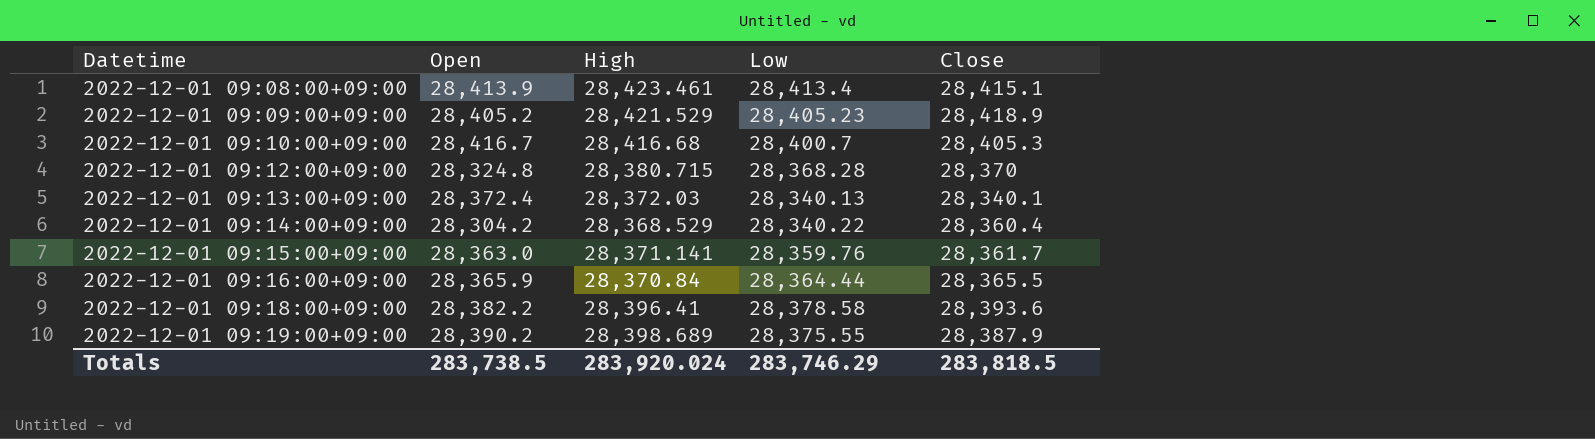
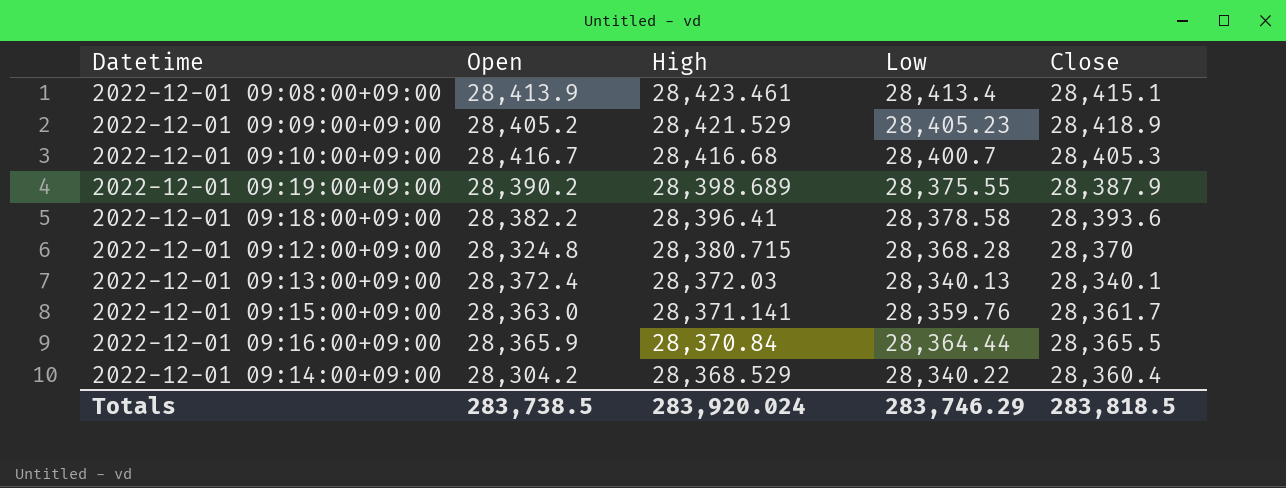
row order: Datetime ascending -> High descending

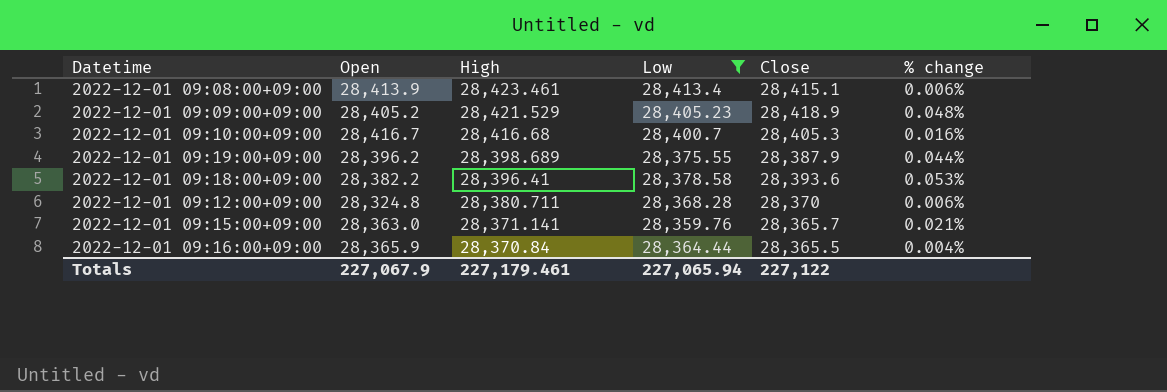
filter: none -> Low >= 28,359.76
column % change | formula: none -> ([Close] - [Low]) / [Low]
2022-12-01 09:19:00+09:00 | Open: 28,390.2 -> 28,396.2
2022-12-01 09:12:00+09:00 | High: 28,380.715 -> 28,380.711
2022-12-01 09:15:00+09:00 | Close: 28,361.7 -> 28,365.7
Totals | Open: 283,738.5 -> 227,067.9
Totals | High: 283,920.024 -> 227,179.461
Totals | Low: 283,746.29 -> 227,065.94
Totals | Close: 283,818.5 -> 227,122

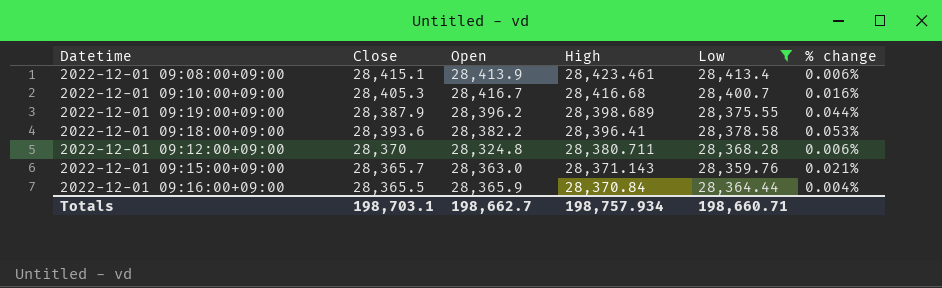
column Close | position: 5 -> 2
row 2022-12-01 09:09:00+09:00: 28,405.2 | 28,421.529 | 28,405.23 | 28,418.9 | 0.048% -> none
2022-12-01 09:15:00+09:00 | High: 28,371.141 -> 28,371.143
Totals | Close: 227,122 -> 198,703.1
Totals | Open: 227,067.9 -> 198,662.7
Totals | High: 227,179.461 -> 198,757.934
Totals | Low: 227,065.94 -> 198,660.71

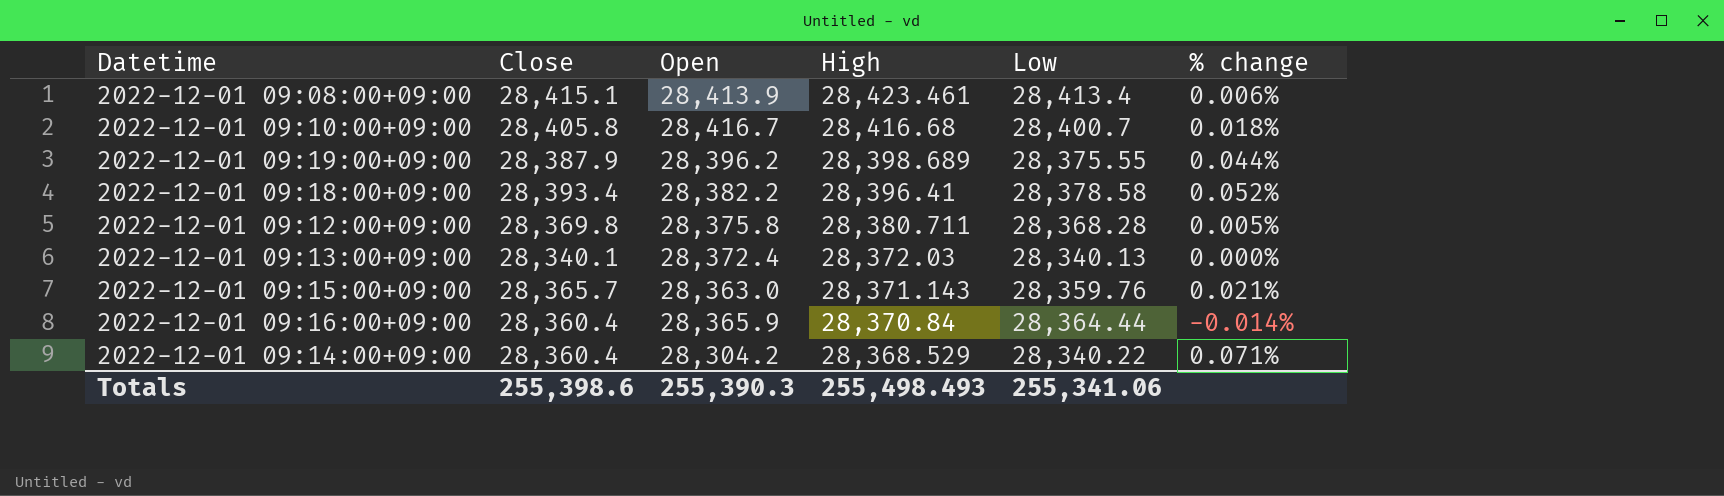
filter: Low >= 28,359.76 -> none
2022-12-01 09:10:00+09:00 | Close: 28,405.3 -> 28,405.8
2022-12-01 09:10:00+09:00 | % change: 0.016% -> 0.018%
2022-12-01 09:18:00+09:00 | Close: 28,393.6 -> 28,393.4
2022-12-01 09:18:00+09:00 | % change: 0.053% -> 0.052%
2022-12-01 09:12:00+09:00 | Close: 28,370 -> 28,369.8
2022-12-01 09:12:00+09:00 | Open: 28,324.8 -> 28,375.8
2022-12-01 09:12:00+09:00 | % change: 0.006% -> 0.005%
2022-12-01 09:16:00+09:00 | Close: 28,365.5 -> 28,360.4
2022-12-01 09:16:00+09:00 | % change: 0.004% -> -0.014%
Totals | Close: 198,703.1 -> 255,398.6
Totals | Open: 198,662.7 -> 255,390.3
Totals | High: 198,757.934 -> 255,498.493
Totals | Low: 198,660.71 -> 255,341.06

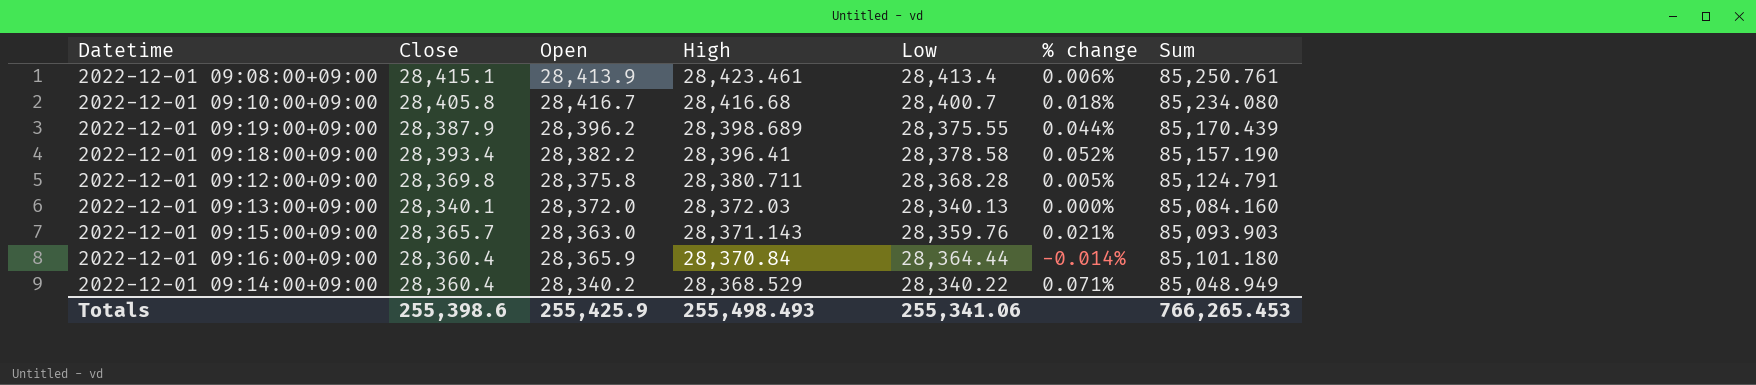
column Sum | formula: none -> [Open] + [High] + [Low]
2022-12-01 09:13:00+09:00 | Open: 28,372.4 -> 28,372.0
2022-12-01 09:14:00+09:00 | Open: 28,304.2 -> 28,340.2
Totals | Open: 255,390.3 -> 255,425.9

